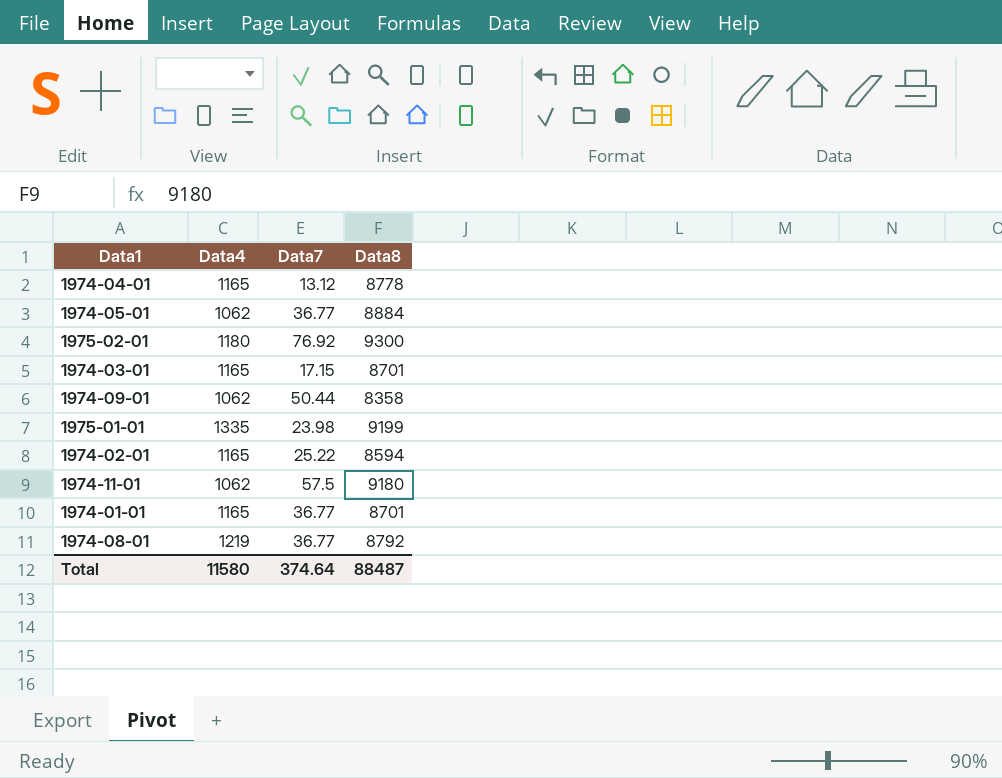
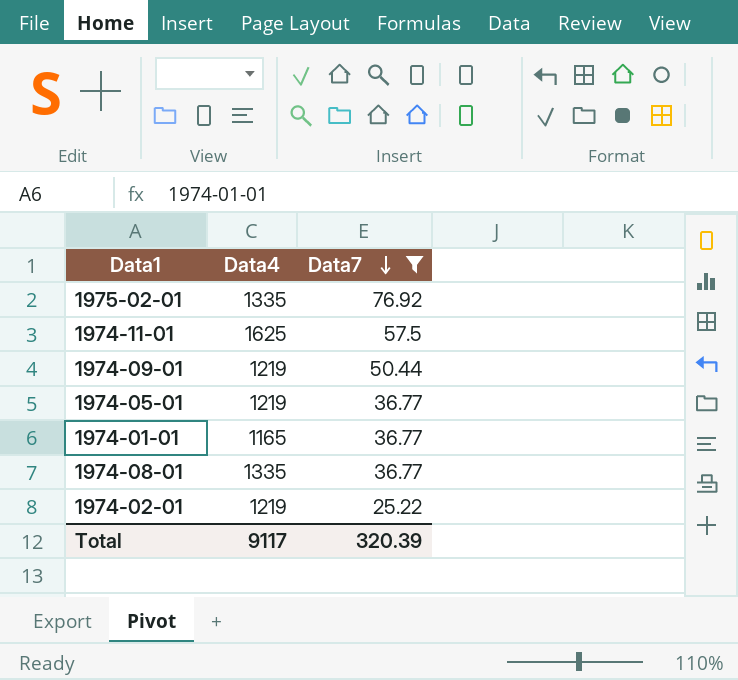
filter: none -> Data7 >= 25.22
row order: none -> Data7 descending
column Data8 | position: 4 -> none
1975-02-01 | Data4: 1180 -> 1335
1974-11-01 | Data4: 1062 -> 1625
1974-09-01 | Data4: 1062 -> 1219
1974-05-01 | Data4: 1062 -> 1219
1974-08-01 | Data4: 1219 -> 1335
1974-02-01 | Data4: 1165 -> 1219
Total | Data4: 11580 -> 9117
Total | Data7: 374.64 -> 320.39

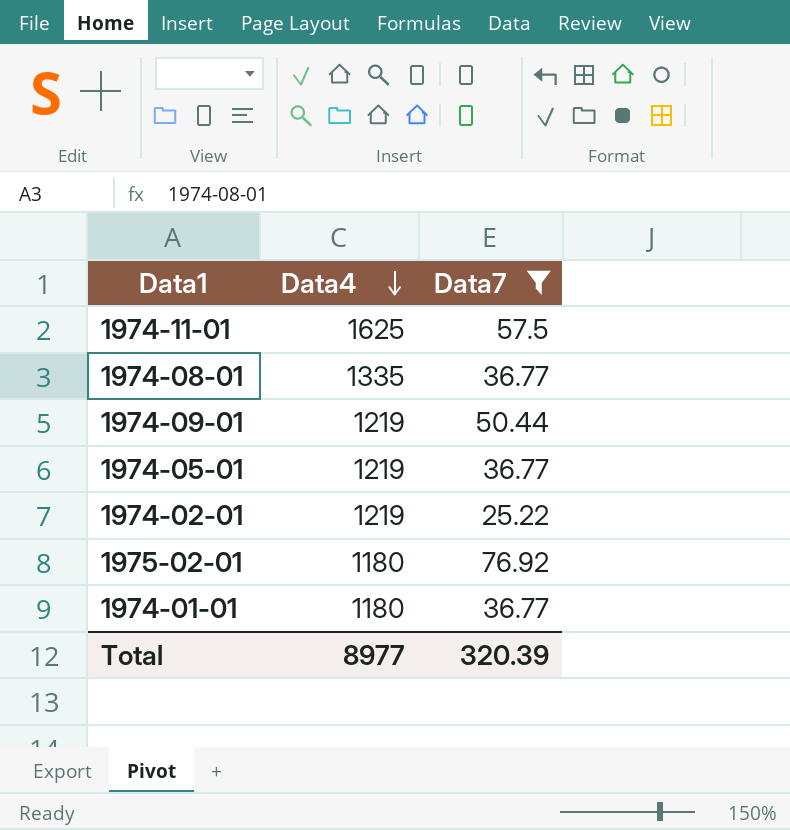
row order: Data7 descending -> Data4 descending
1975-02-01 | Data4: 1335 -> 1180
1974-01-01 | Data4: 1165 -> 1180
Total | Data4: 9117 -> 8977

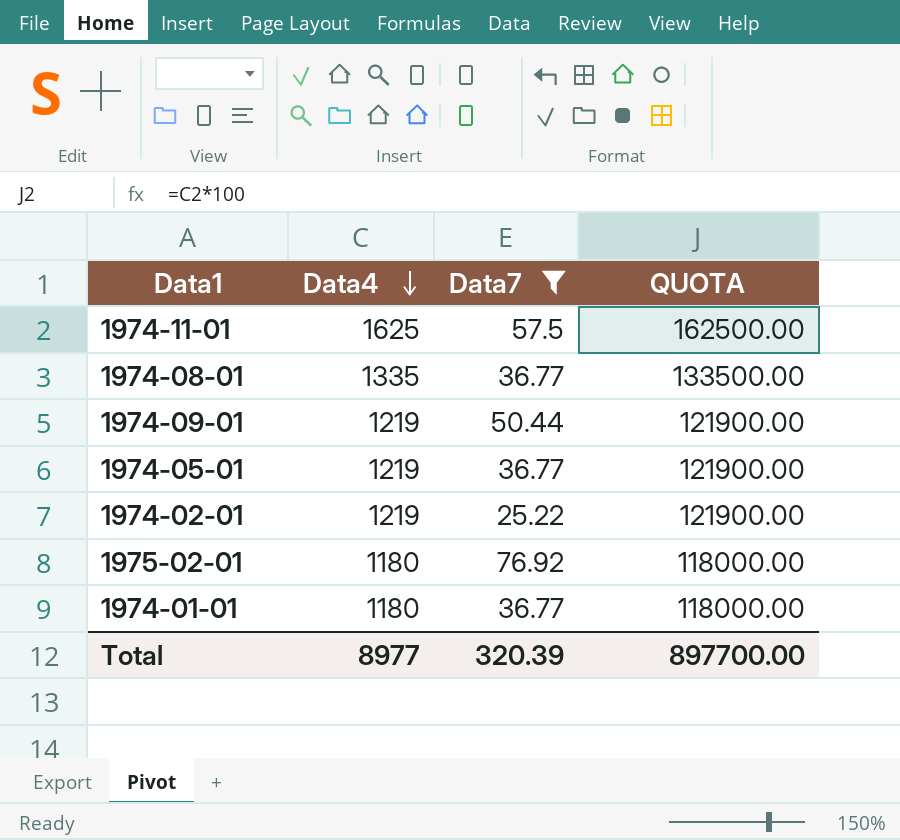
column QUOTA | formula: none -> [Data4] * 100

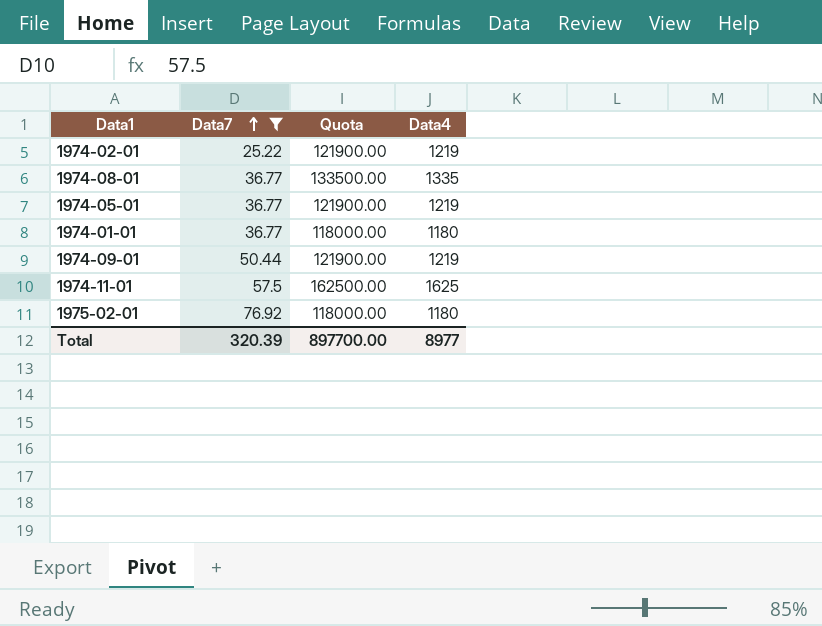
row order: Data4 descending -> Data7 ascending
column name: QUOTA -> Quota
column Data4 | position: 2 -> 4

